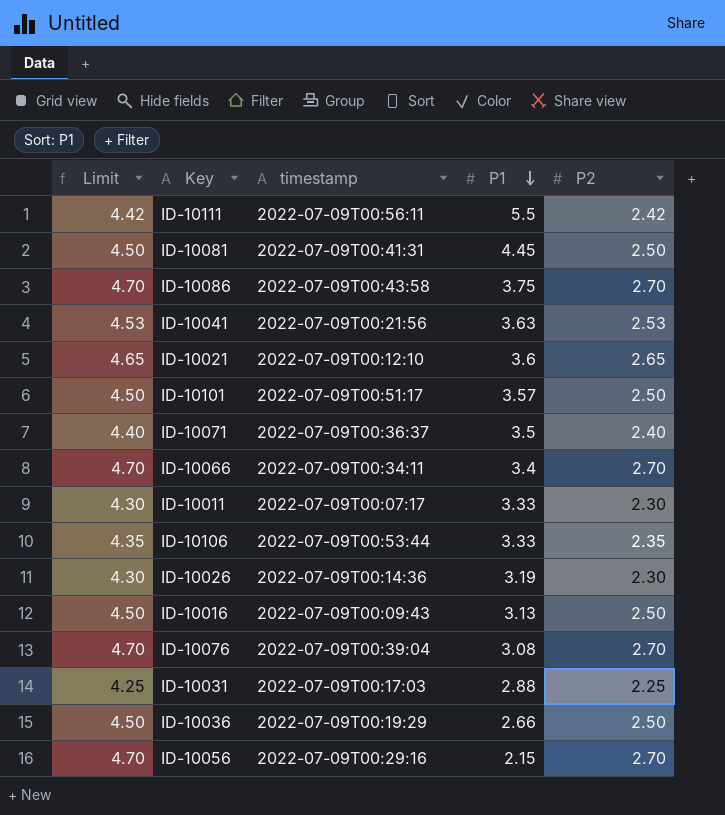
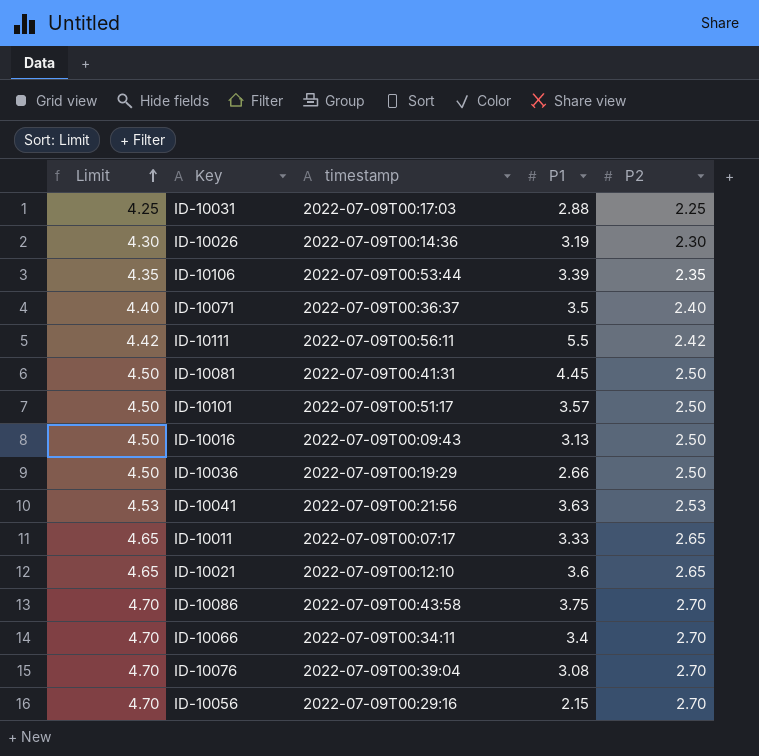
row order: P1 descending -> Limit ascending
ID-10106 | P1: 3.33 -> 3.39
ID-10011 | Limit: 4.30 -> 4.65
ID-10011 | P2: 2.30 -> 2.65

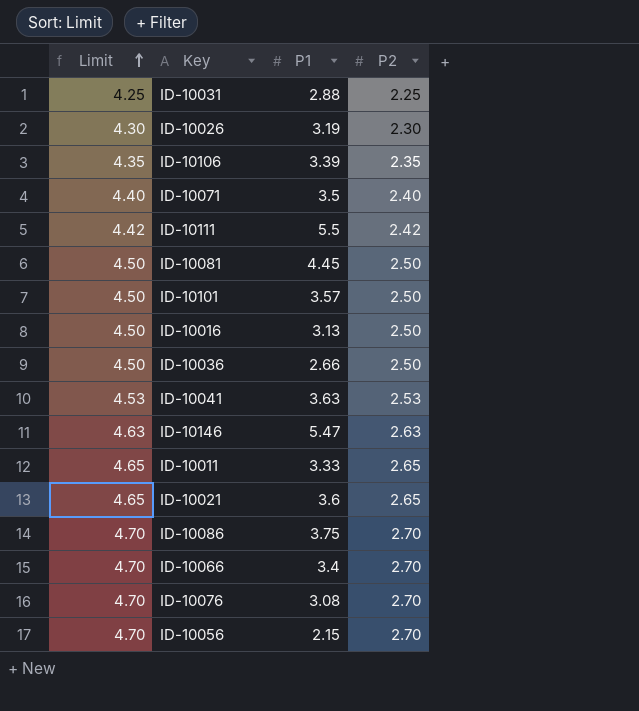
column timestamp | position: 3 -> none
row ID-10146: none -> 4.63 | 5.47 | 2.63

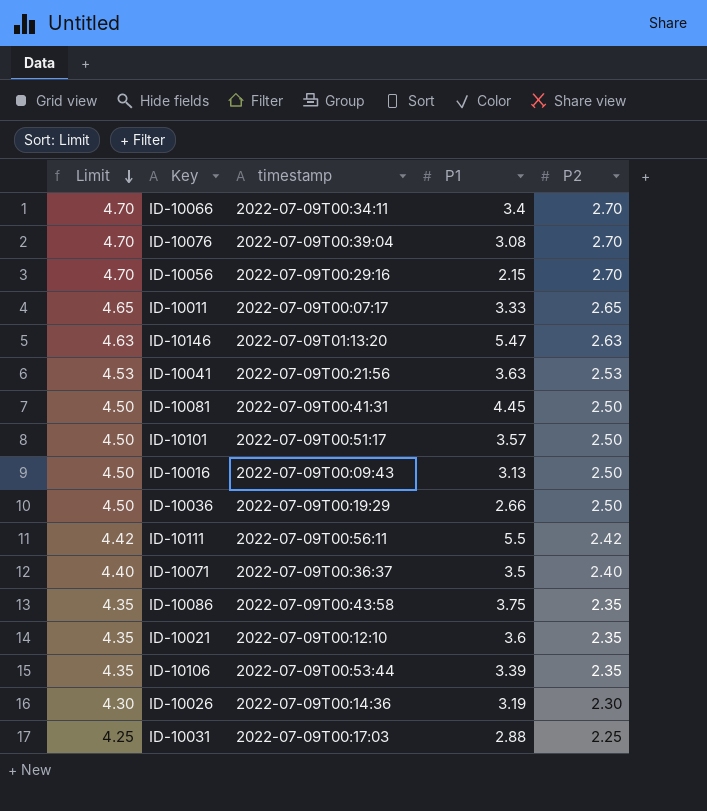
row order: Limit ascending -> Limit descending
column timestamp | position: none -> 3
ID-10086 | Limit: 4.70 -> 4.35
ID-10086 | P2: 2.70 -> 2.35
ID-10021 | Limit: 4.65 -> 4.35
ID-10021 | P2: 2.65 -> 2.35

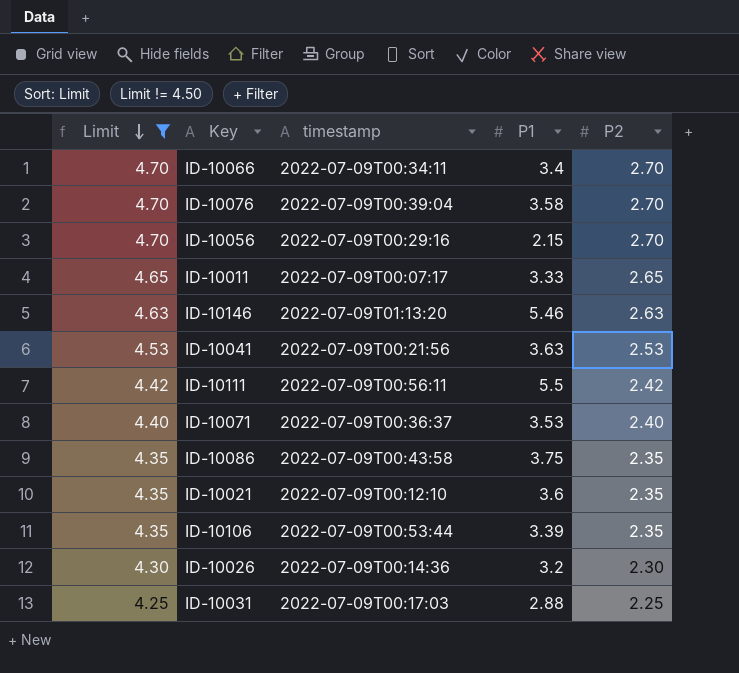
filter: none -> Limit != 4.50
ID-10076 | P1: 3.08 -> 3.58
ID-10146 | P1: 5.47 -> 5.46
ID-10071 | P1: 3.5 -> 3.53
ID-10026 | P1: 3.19 -> 3.2

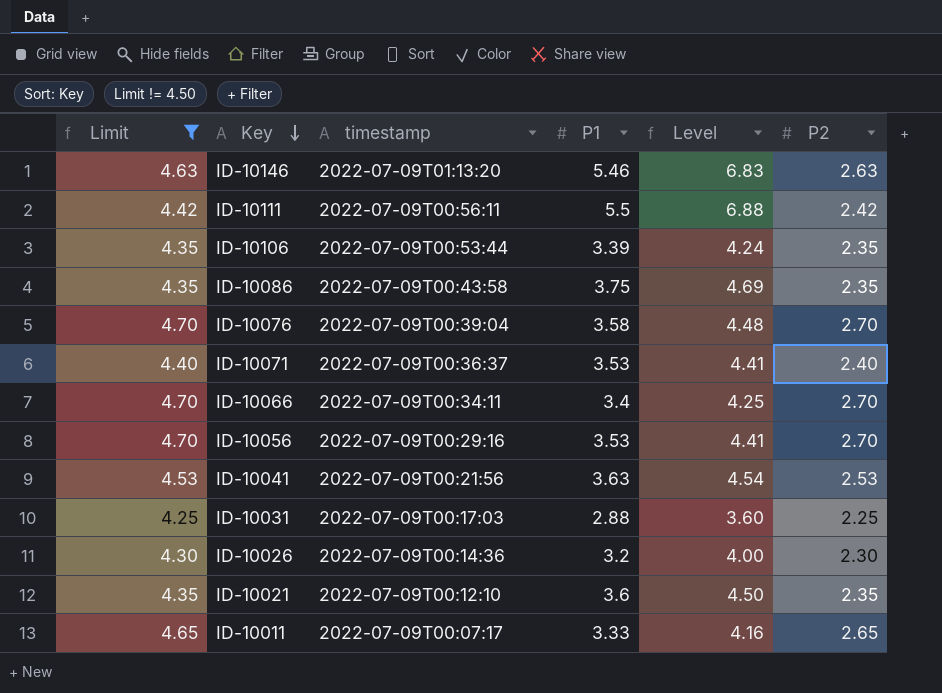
row order: Limit descending -> Key descending
column Level | formula: none -> [P1] * 1.25
ID-10056 | P1: 2.15 -> 3.53

